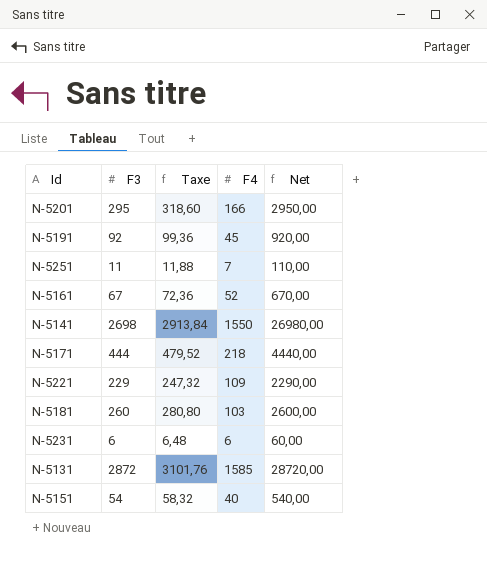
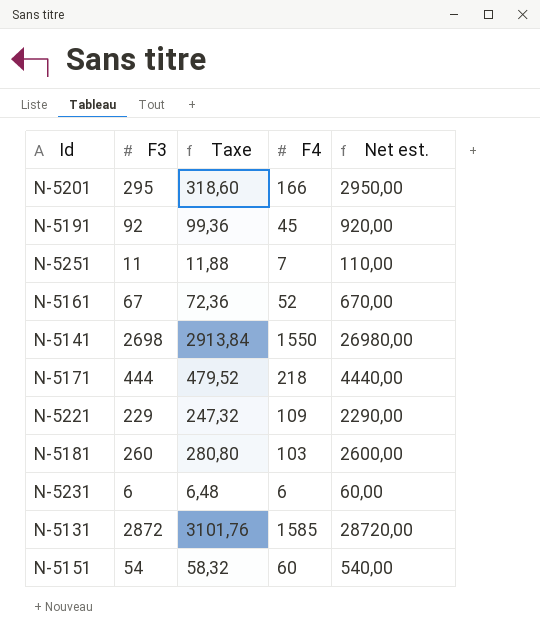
column name: Net -> Net est.
N-5151 | F4: 40 -> 60

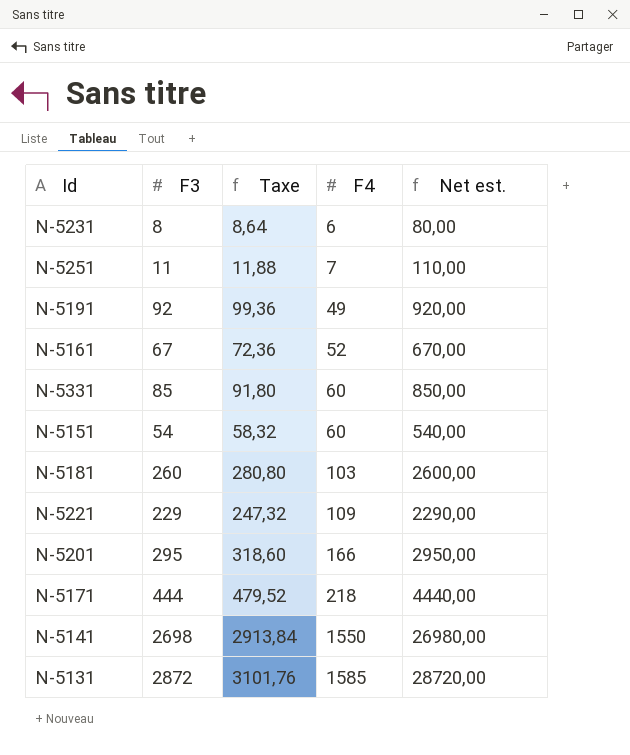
row order: none -> F4 ascending
N-5231 | F3: 6 -> 8
N-5231 | Taxe: 6,48 -> 8,64
N-5231 | Net est.: 60,00 -> 80,00
N-5191 | F4: 45 -> 49
row N-5331: none -> 85 | 91,80 | 60 | 850,00

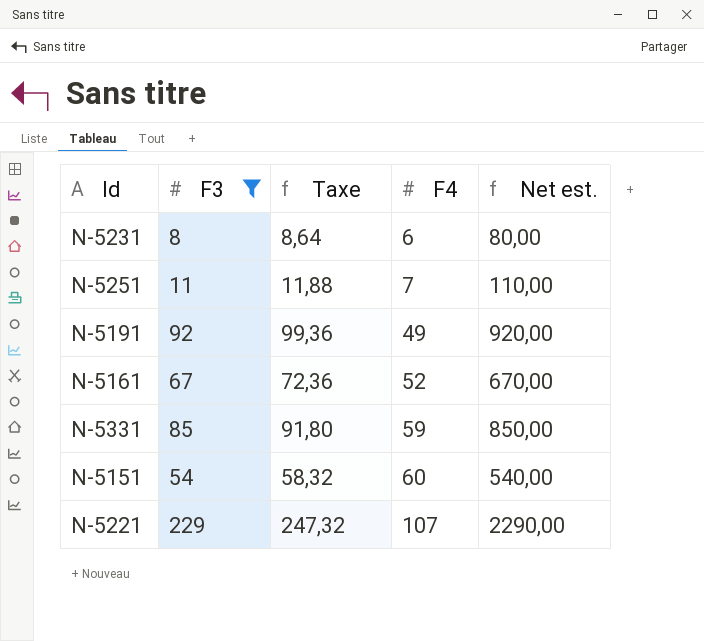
filter: none -> F3 <= 229
N-5331 | F4: 60 -> 59
N-5221 | F4: 109 -> 107

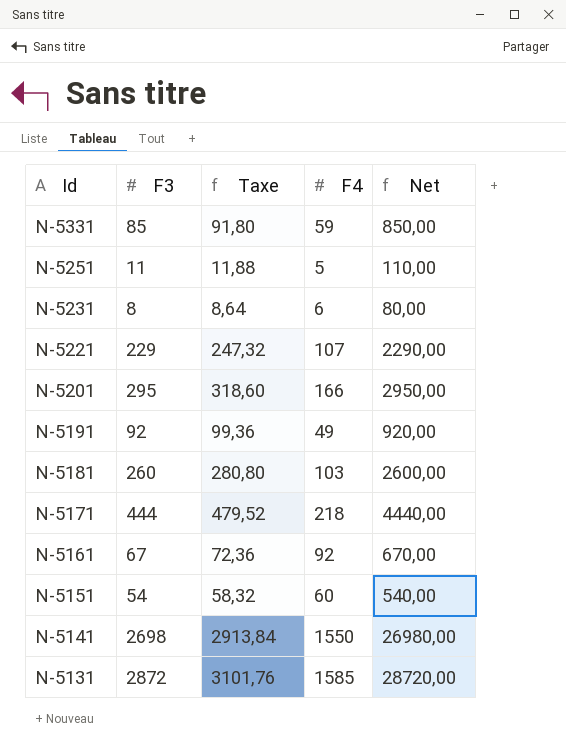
filter: F3 <= 229 -> none
row order: F4 ascending -> Id descending
column name: Net est. -> Net
N-5251 | F4: 7 -> 5
N-5161 | F4: 52 -> 92

